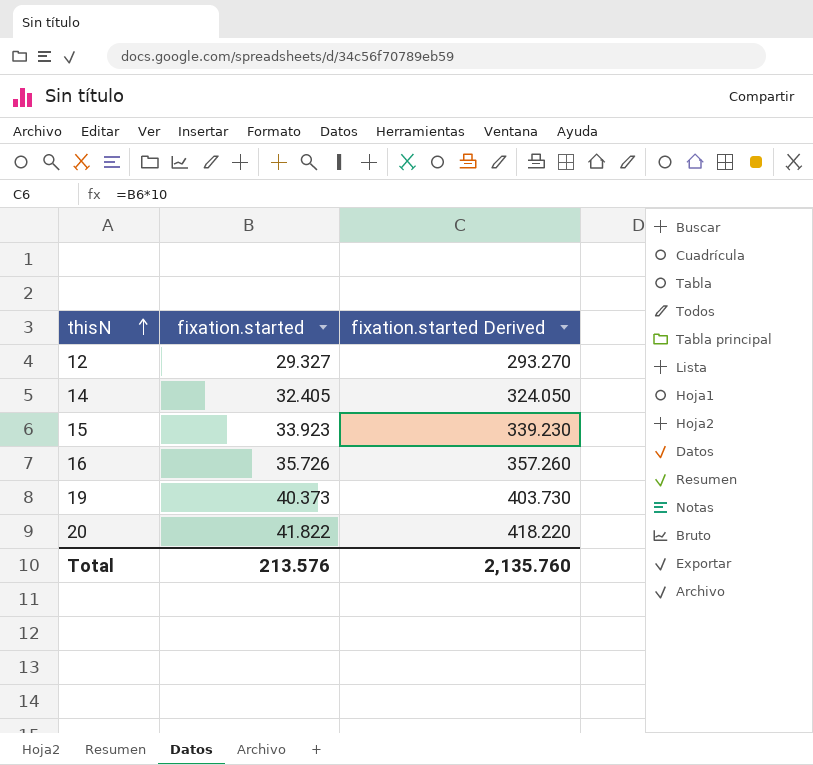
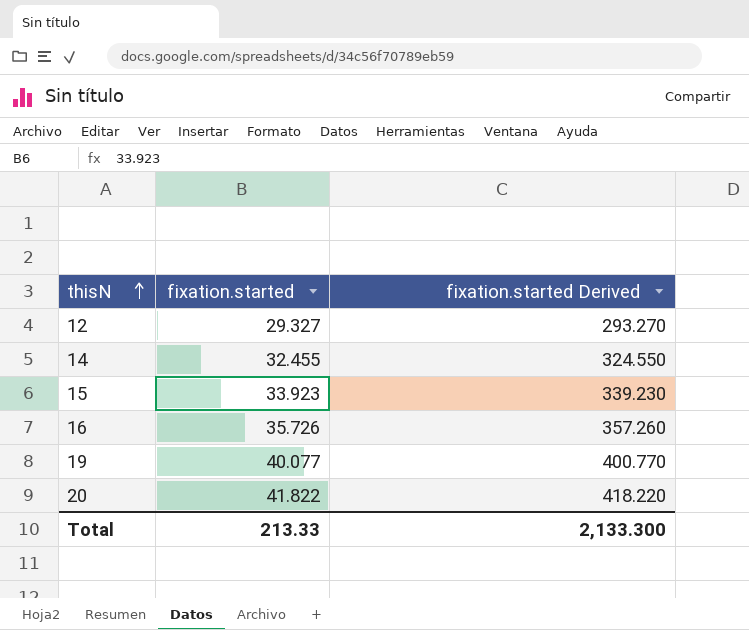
14 | fixation.started: 32.405 -> 32.455
14 | fixation.started Derived: 324.050 -> 324.550
19 | fixation.started: 40.373 -> 40.077
19 | fixation.started Derived: 403.730 -> 400.770
Total | fixation.started: 213.576 -> 213.33
Total | fixation.started Derived: 2,135.760 -> 2,133.300

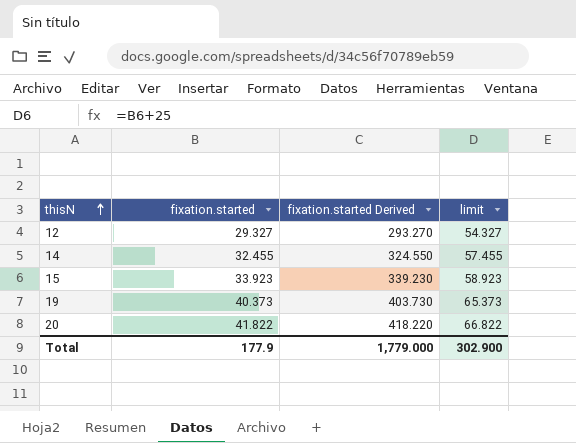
column limit | formula: none -> [fixation.started] + 25
row 16: 35.726 | 357.260 -> none
19 | fixation.started: 40.077 -> 40.373
19 | fixation.started Derived: 400.770 -> 403.730
Total | fixation.started: 213.33 -> 177.9
Total | fixation.started Derived: 2,133.300 -> 1,779.000

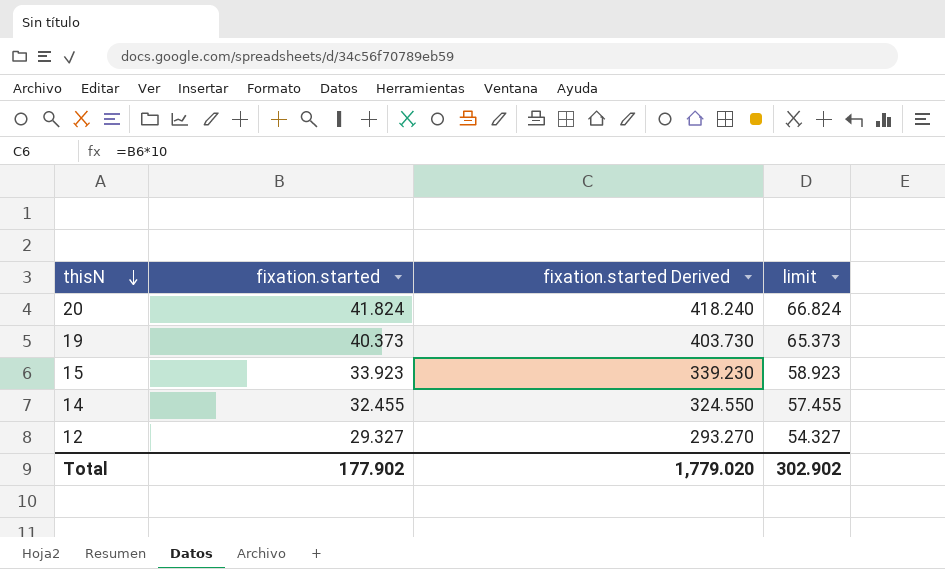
row order: thisN ascending -> thisN descending
20 | fixation.started: 41.822 -> 41.824
20 | fixation.started Derived: 418.220 -> 418.240
20 | limit: 66.822 -> 66.824
Total | fixation.started: 177.9 -> 177.902
Total | fixation.started Derived: 1,779.000 -> 1,779.020
Total | limit: 302.900 -> 302.902

